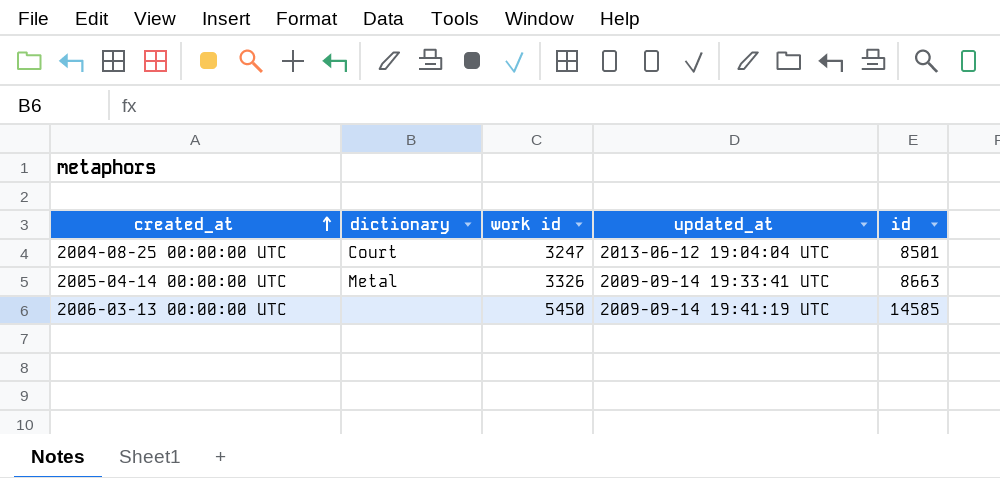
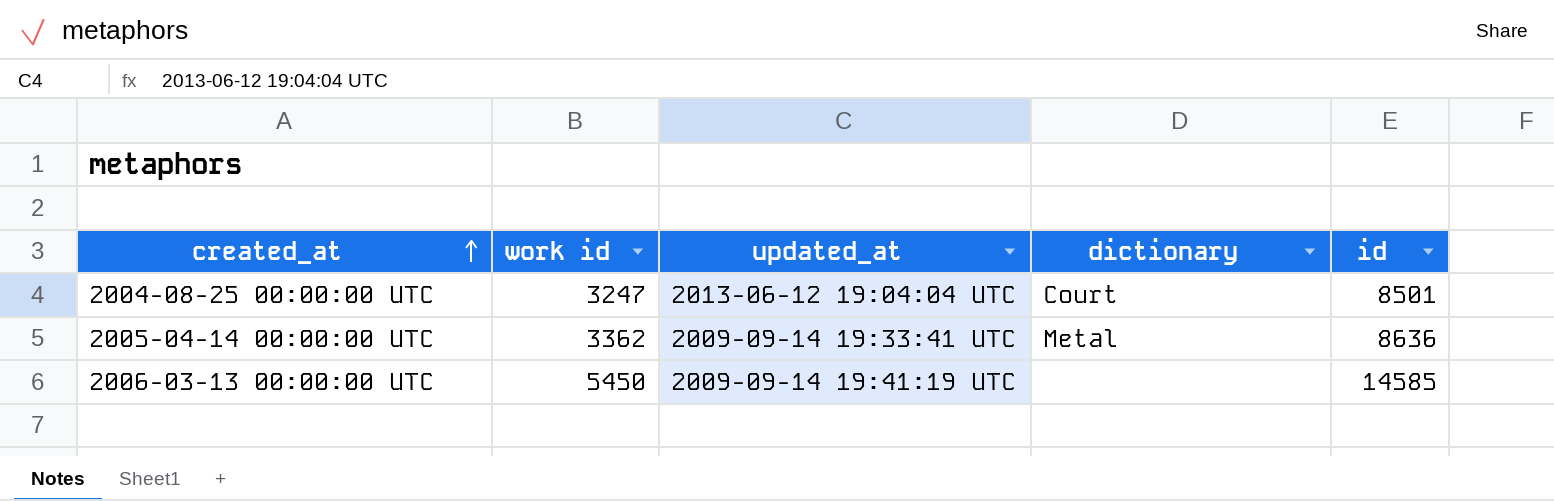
column dictionary | position: 2 -> 4
2005-04-14 00:00:00 UTC | work id: 3326 -> 3362
2005-04-14 00:00:00 UTC | id: 8663 -> 8636

